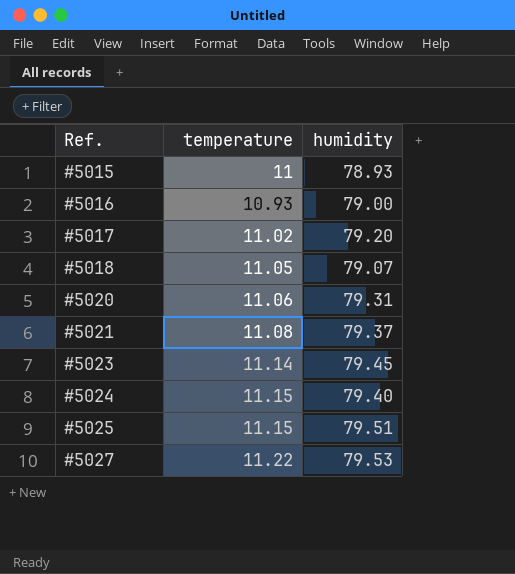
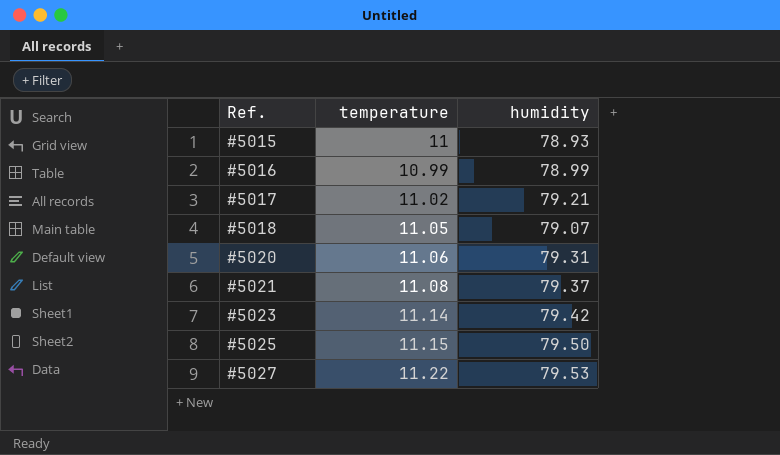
row #5024: 11.15 | 79.40 -> none
#5016 | temperature: 10.93 -> 10.99
#5016 | humidity: 79.00 -> 78.99
#5017 | humidity: 79.20 -> 79.21
#5023 | humidity: 79.45 -> 79.42
#5025 | humidity: 79.51 -> 79.50

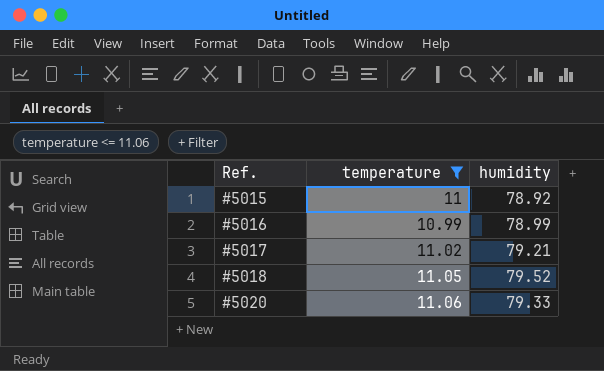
filter: none -> temperature <= 11.06
#5015 | humidity: 78.93 -> 78.92
#5018 | humidity: 79.07 -> 79.52
#5020 | humidity: 79.31 -> 79.33

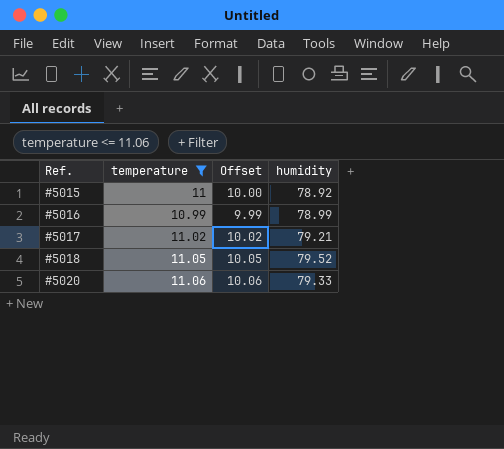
column Offset | formula: none -> [temperature] - 1

